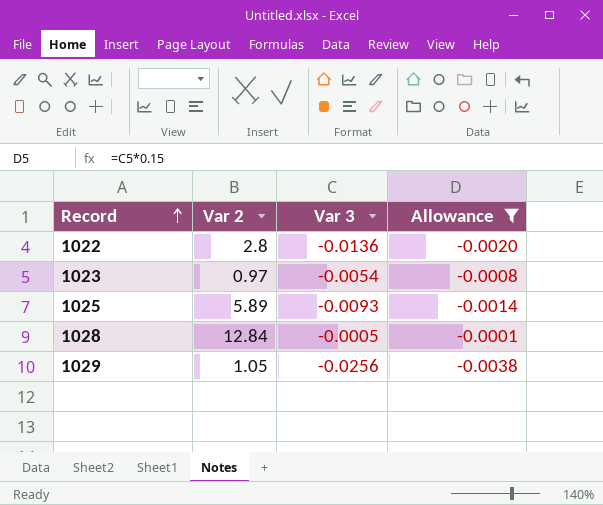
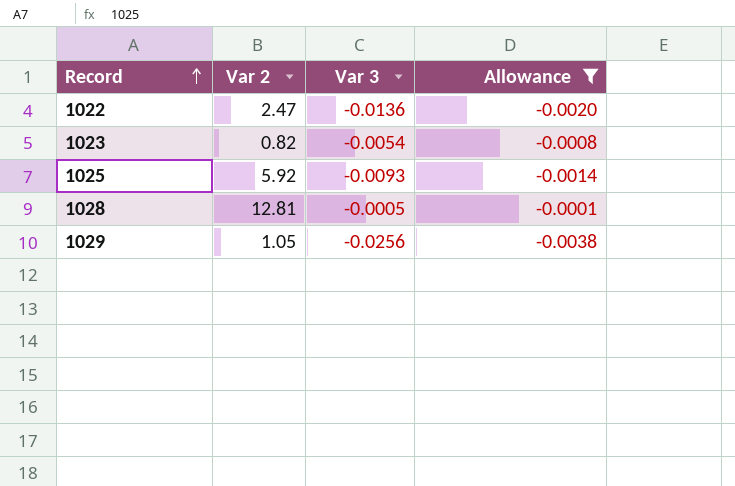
1022 | Var 2: 2.8 -> 2.47
1023 | Var 2: 0.97 -> 0.82
1025 | Var 2: 5.89 -> 5.92
1028 | Var 2: 12.84 -> 12.81

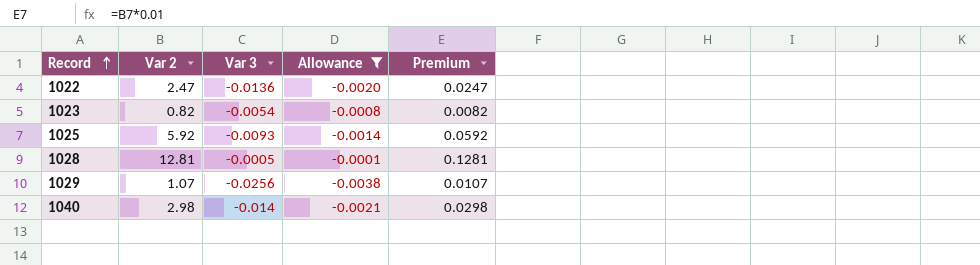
column Premium | formula: none -> [Var 2] * 0.01
1029 | Var 2: 1.05 -> 1.07
row 1040: none -> 2.98 | -0.014 | -0.0021 | 0.0298

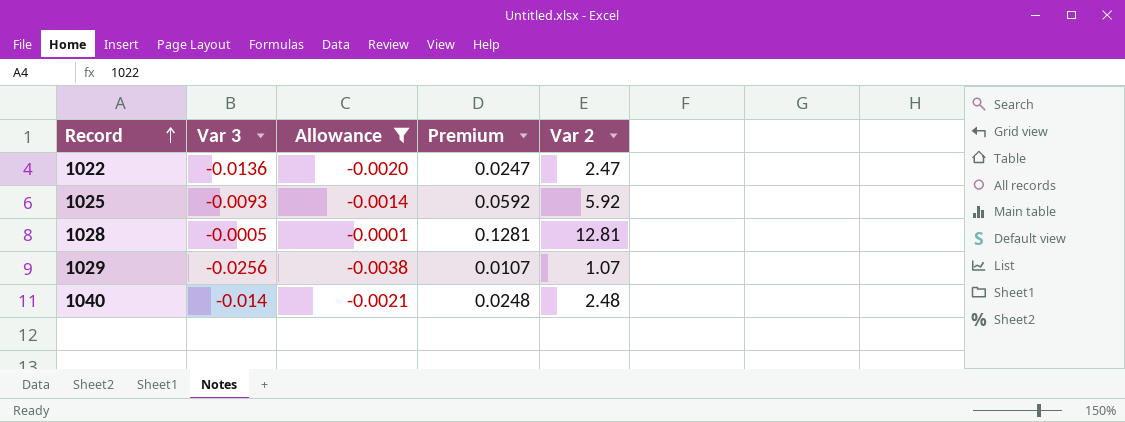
column Var 2 | position: 2 -> 5
row 1023: 0.82 | -0.0054 | -0.0008 | 0.0082 -> none
1040 | Premium: 0.0298 -> 0.0248
1040 | Var 2: 2.98 -> 2.48

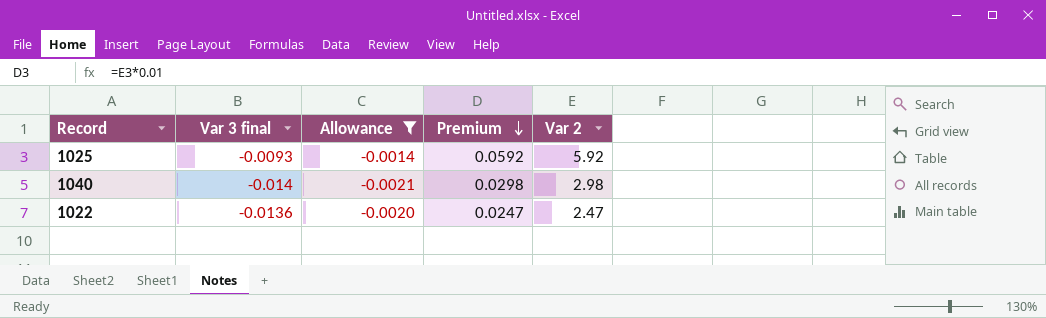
row order: Record ascending -> Premium descending
column name: Var 3 -> Var 3 final
row 1028: -0.0005 | -0.0001 | 0.1281 | 12.81 -> none
row 1029: -0.0256 | -0.0038 | 0.0107 | 1.07 -> none
1040 | Premium: 0.0248 -> 0.0298
1040 | Var 2: 2.48 -> 2.98

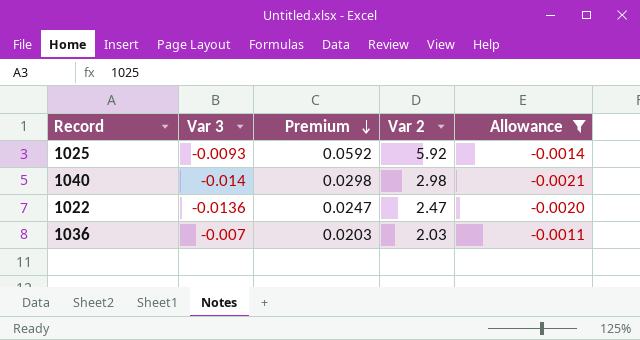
column name: Var 3 final -> Var 3
column Allowance | position: 3 -> 5
row 1036: none -> -0.007 | 0.0203 | 2.03 | -0.0011

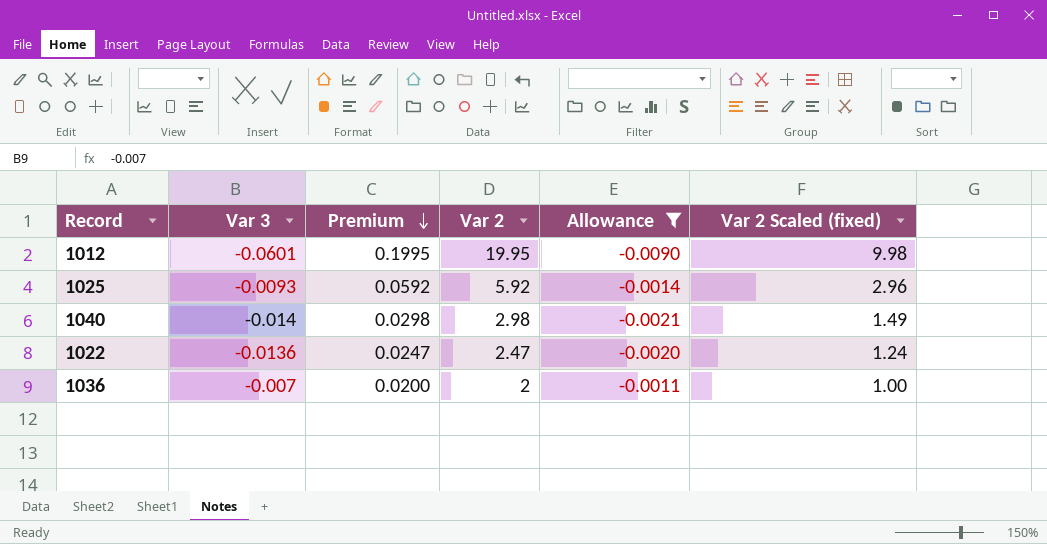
column Var 2 Scaled (fixed) | formula: none -> [Var 2] * 0.5
row 1012: none -> -0.0601 | 0.1995 | 19.95 | -0.0090 | 9.98
1036 | Premium: 0.0203 -> 0.0200
1036 | Var 2: 2.03 -> 2

